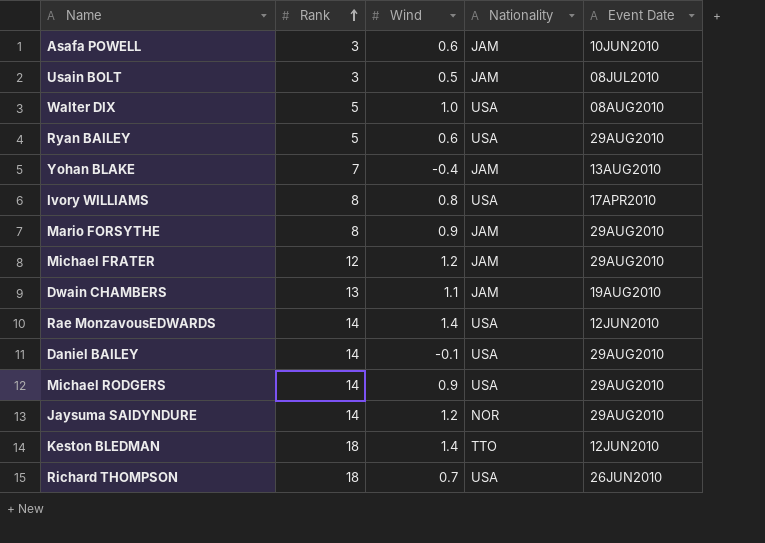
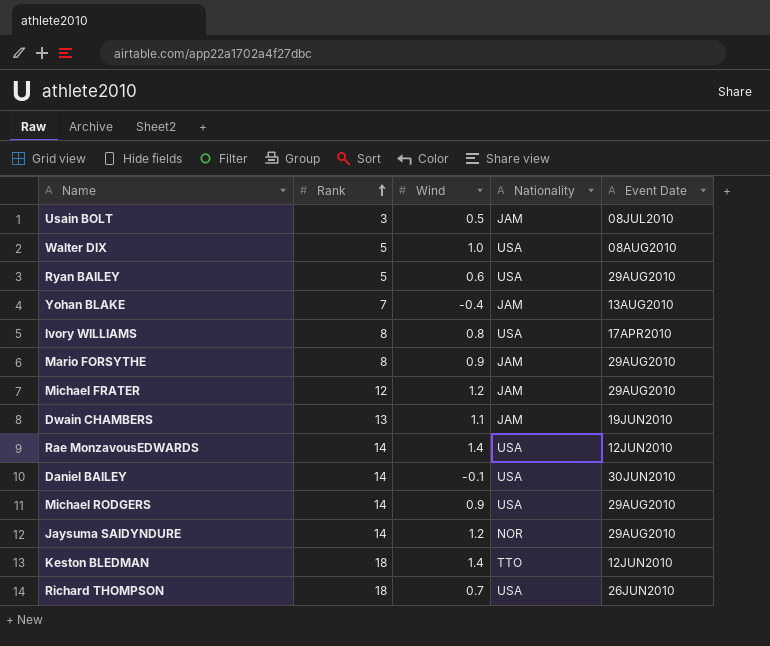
row Asafa POWELL: 3 | 0.6 | JAM | 10JUN2010 -> none
Dwain CHAMBERS | Event Date: 19AUG2010 -> 19JUN2010
Daniel BAILEY | Event Date: 29AUG2010 -> 30JUN2010

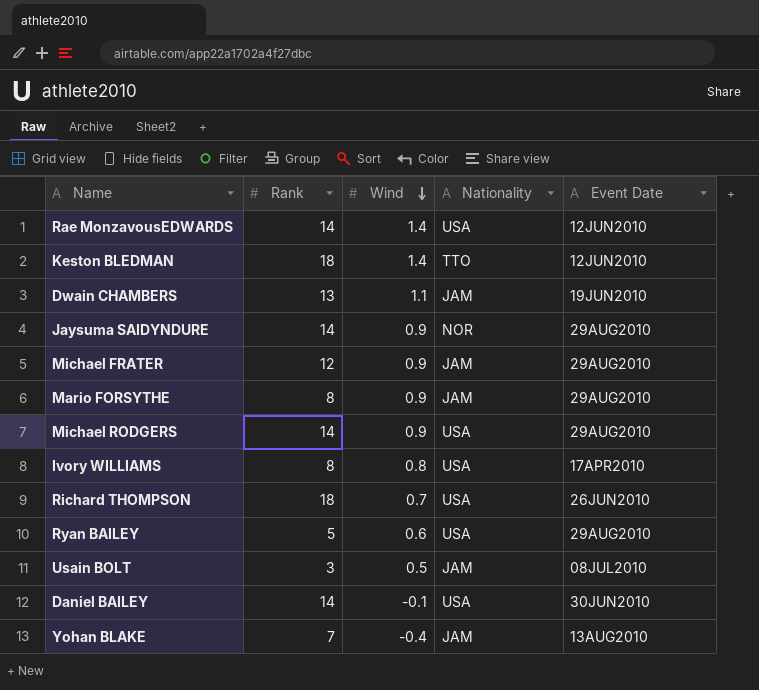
row order: Rank ascending -> Wind descending
row Walter DIX: 5 | 1.0 | USA | 08AUG2010 -> none
Jaysuma SAIDYNDURE | Wind: 1.2 -> 0.9
Michael FRATER | Wind: 1.2 -> 0.9

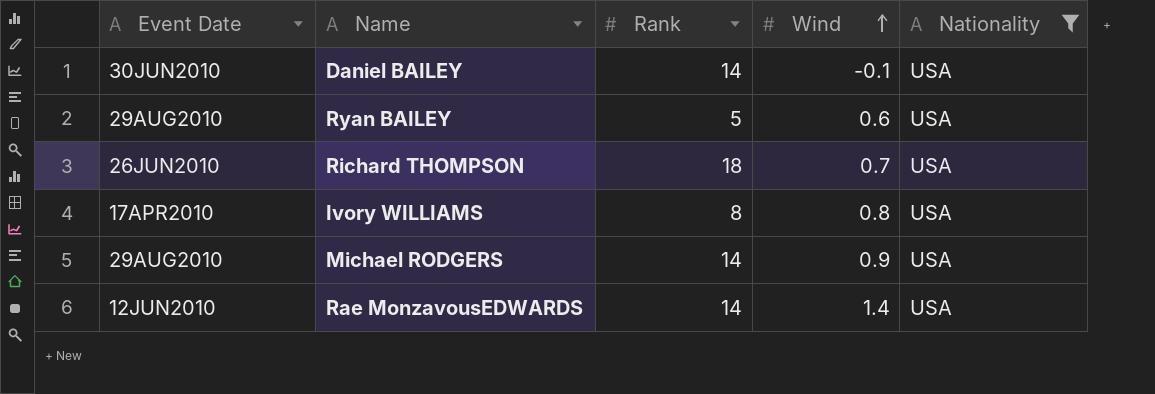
filter: none -> Nationality = USA
row order: Wind descending -> Wind ascending
column Event Date | position: 5 -> 1

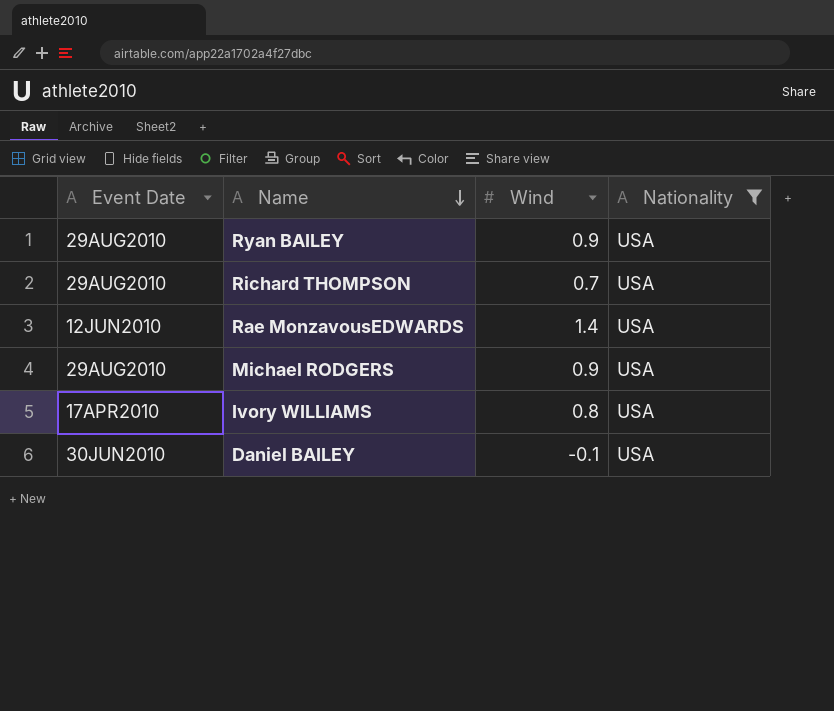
row order: Wind ascending -> Name descending
column Rank | position: 3 -> none
Ryan BAILEY | Wind: 0.6 -> 0.9
Richard THOMPSON | Event Date: 26JUN2010 -> 29AUG2010

